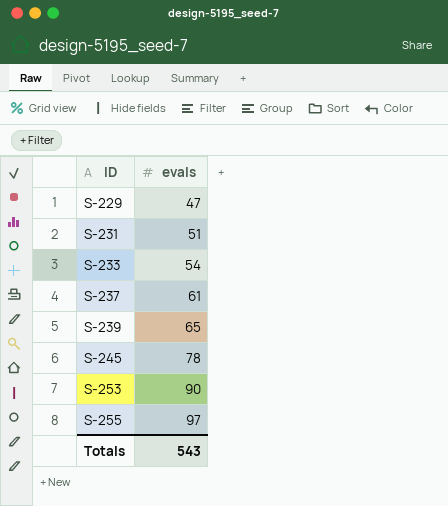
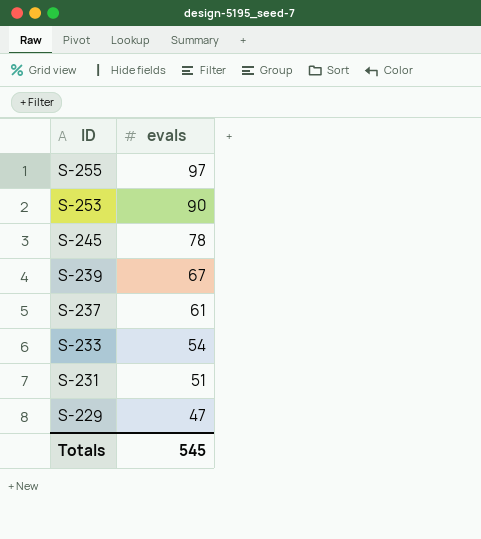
row order: ID ascending -> ID descending
S-239 | evals: 65 -> 67
Totals | evals: 543 -> 545

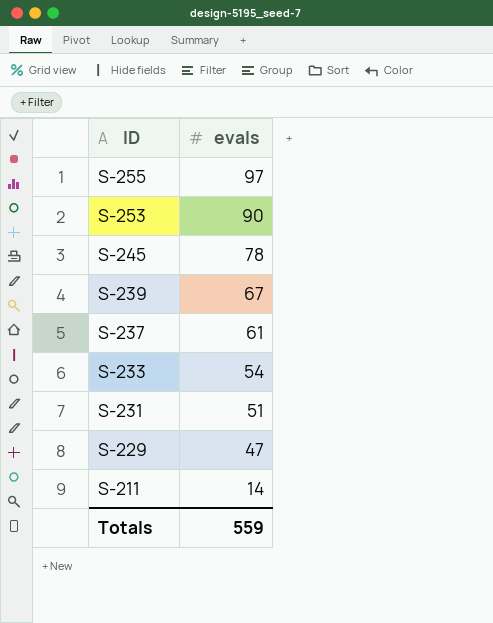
row S-211: none -> 14
Totals | evals: 545 -> 559

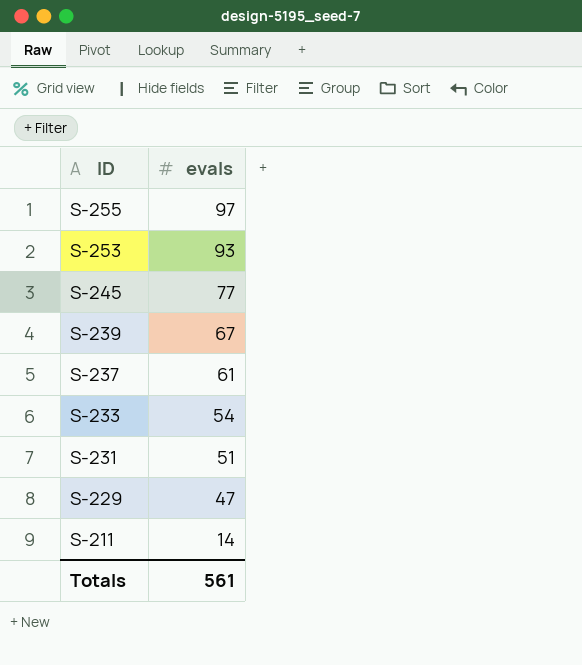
S-253 | evals: 90 -> 93
S-245 | evals: 78 -> 77
Totals | evals: 559 -> 561

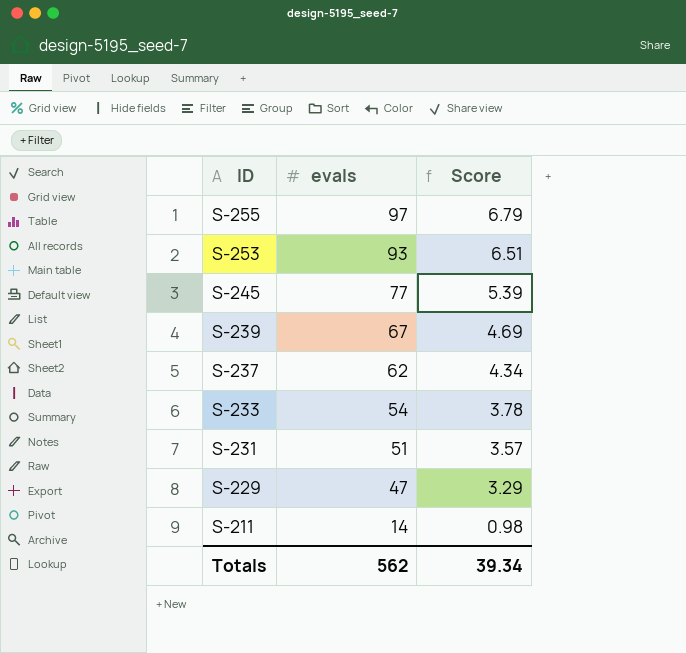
column Score | formula: none -> [evals] * 0.07
S-237 | evals: 61 -> 62
Totals | evals: 561 -> 562

